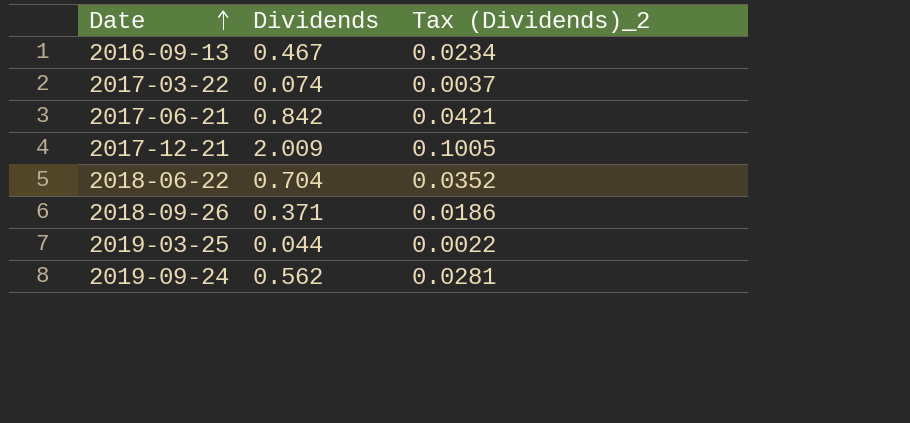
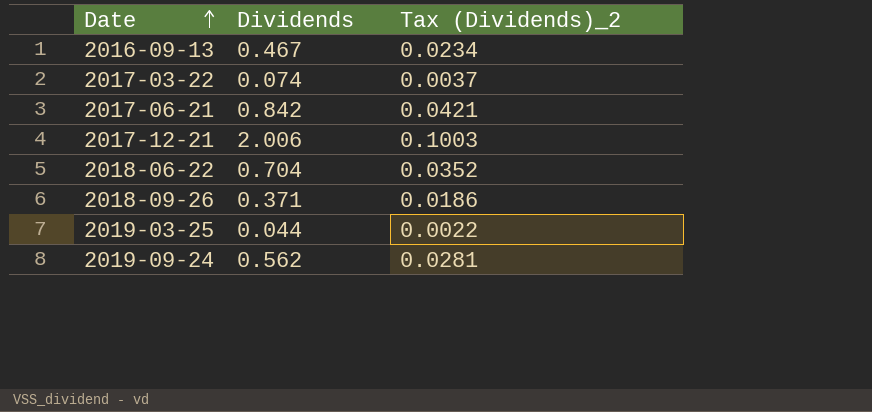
2017-12-21 | Dividends: 2.009 -> 2.006
2017-12-21 | Tax (Dividends)_2: 0.1005 -> 0.1003

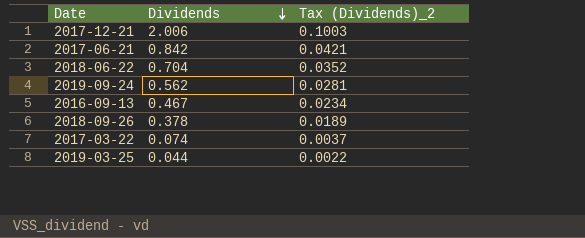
row order: Date ascending -> Dividends descending
2018-09-26 | Dividends: 0.371 -> 0.378
2018-09-26 | Tax (Dividends)_2: 0.0186 -> 0.0189

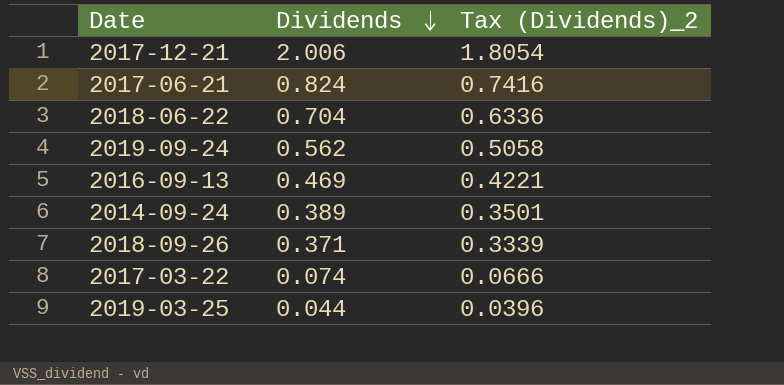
column Tax (Dividends)_2 | formula: [Dividends] * 0.05 -> [Dividends] * 0.9
2017-06-21 | Dividends: 0.842 -> 0.824
2016-09-13 | Dividends: 0.467 -> 0.469
row 2014-09-24: none -> 0.389 | 0.3501
2018-09-26 | Dividends: 0.378 -> 0.371

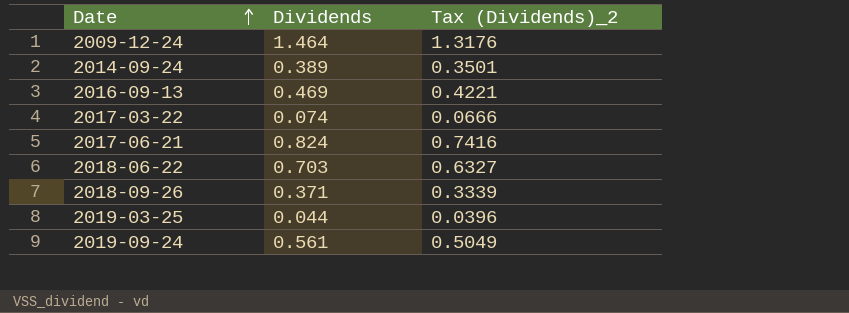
row order: Dividends descending -> Date ascending
row 2017-12-21: 2.006 | 1.8054 -> none
row 2009-12-24: none -> 1.464 | 1.3176
2018-06-22 | Dividends: 0.704 -> 0.703
2018-06-22 | Tax (Dividends)_2: 0.6336 -> 0.6327
2019-09-24 | Dividends: 0.562 -> 0.561
2019-09-24 | Tax (Dividends)_2: 0.5058 -> 0.5049

